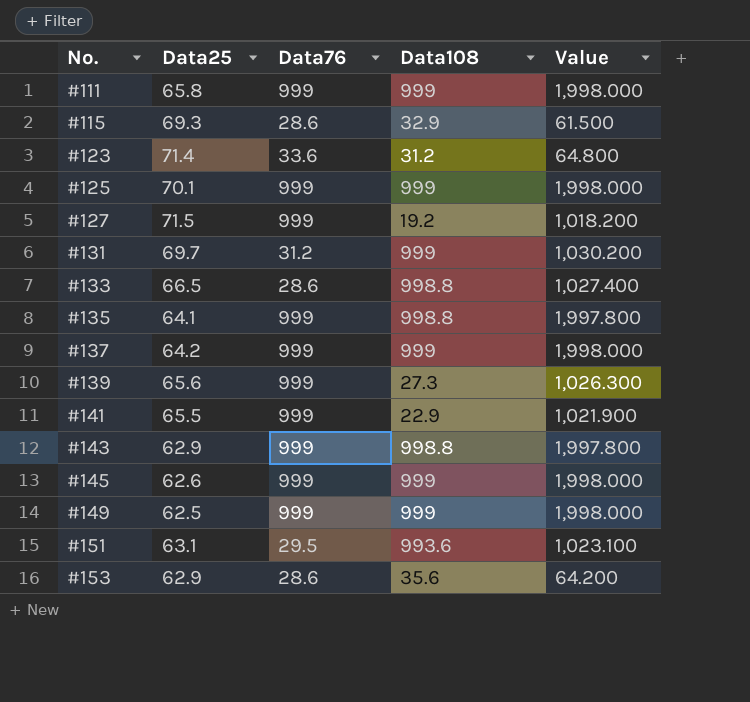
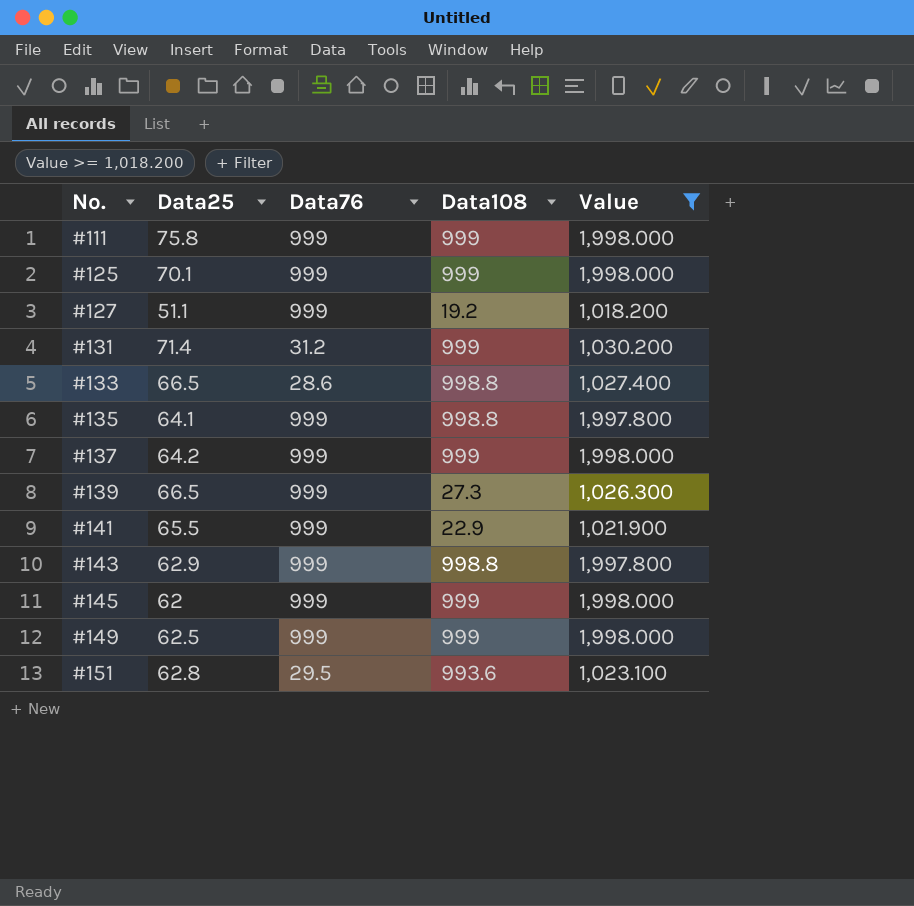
filter: none -> Value >= 1,018.200
#111 | Data25: 65.8 -> 75.8
#127 | Data25: 71.5 -> 51.1
#131 | Data25: 69.7 -> 71.4
#139 | Data25: 65.6 -> 66.5
#145 | Data25: 62.6 -> 62
#151 | Data25: 63.1 -> 62.8

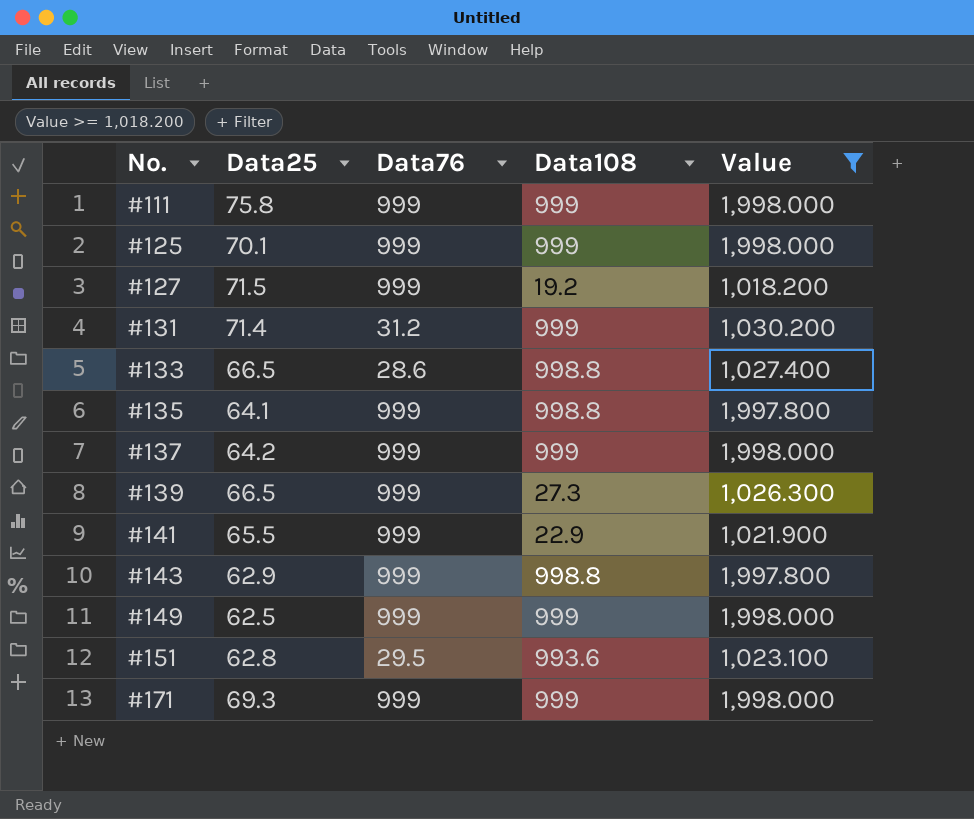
row #145: 62 | 999 | 999 | 1,998.000 -> none
#127 | Data25: 51.1 -> 71.5
row #171: none -> 69.3 | 999 | 999 | 1,998.000

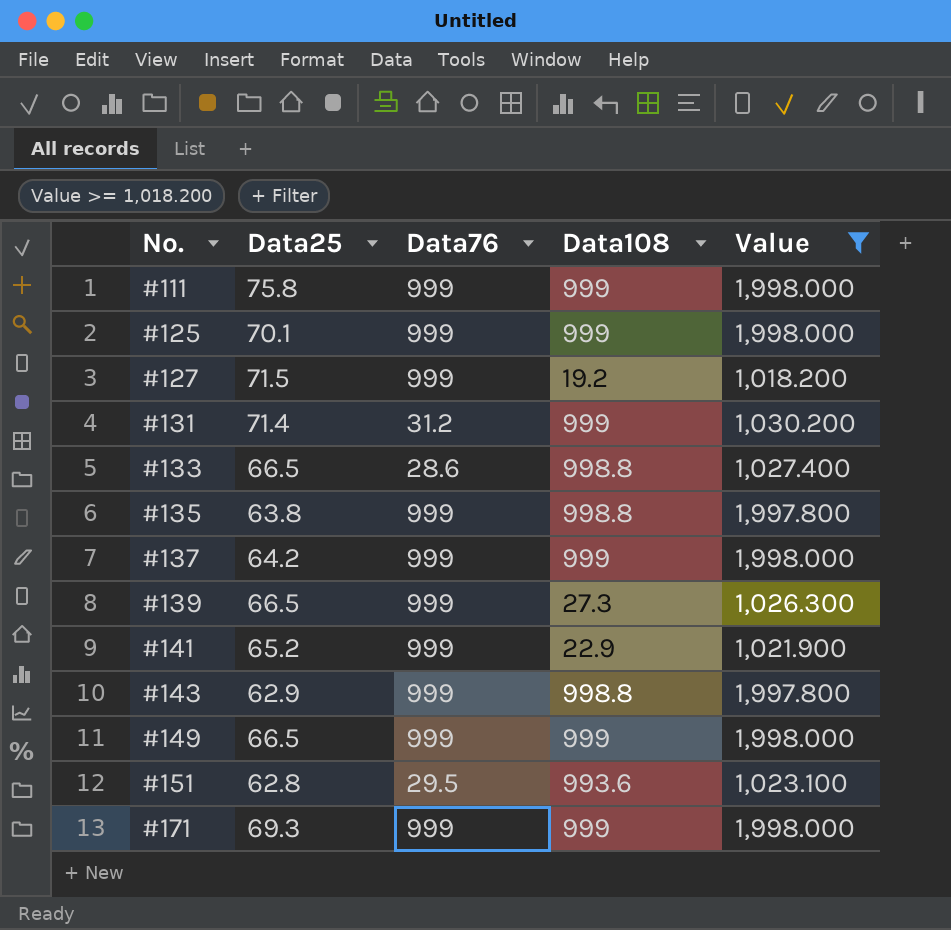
#135 | Data25: 64.1 -> 63.8
#141 | Data25: 65.5 -> 65.2
#149 | Data25: 62.5 -> 66.5

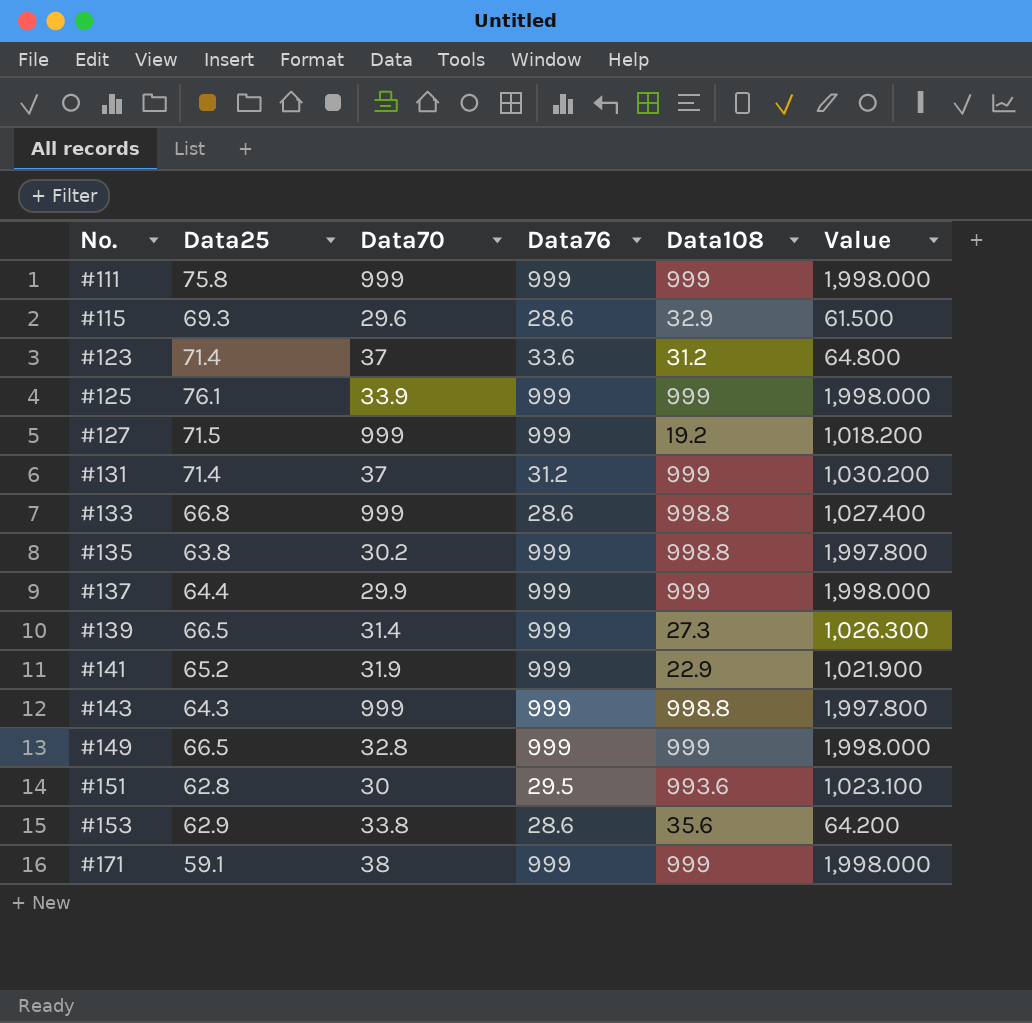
filter: Value >= 1,018.200 -> none
column Data70 | position: none -> 3
#125 | Data25: 70.1 -> 76.1
#133 | Data25: 66.5 -> 66.8
#137 | Data25: 64.2 -> 64.4
#143 | Data25: 62.9 -> 64.3
#171 | Data25: 69.3 -> 59.1

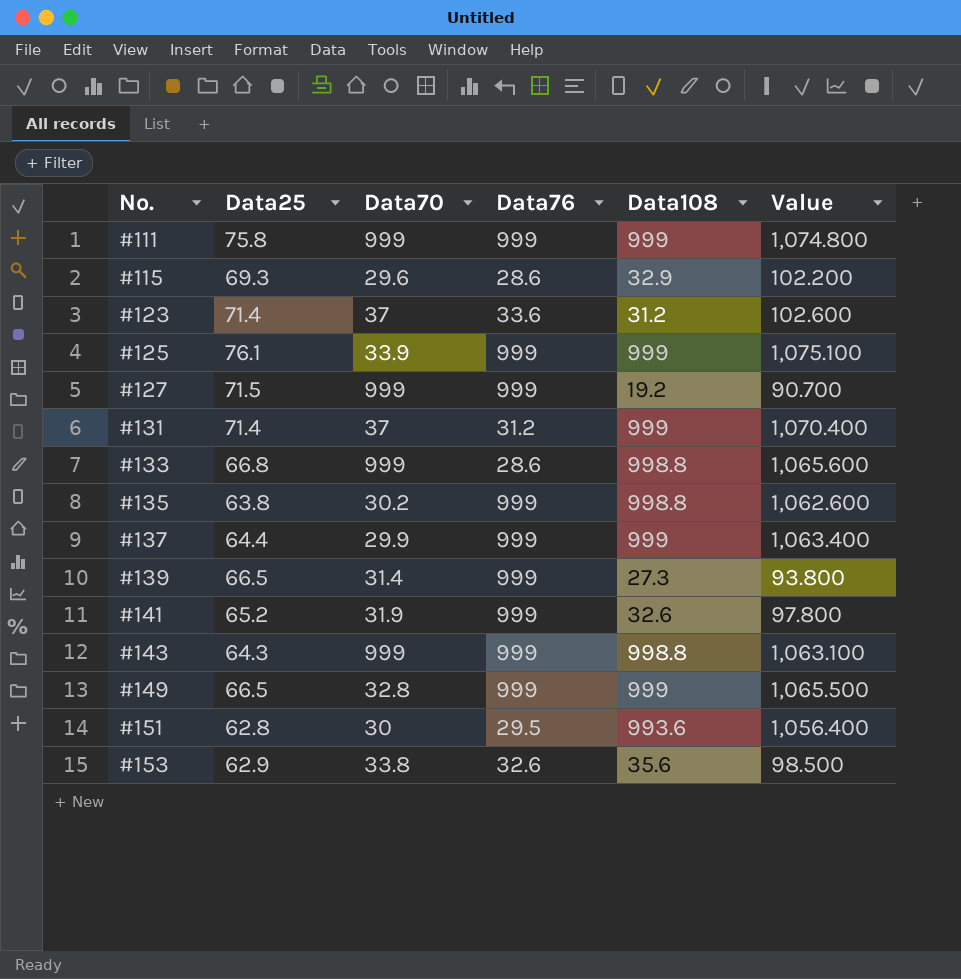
column Value | formula: [Data76] + [Data108] -> [Data25] + [Data108]
row #171: 59.1 | 38 | 999 | 999 | 1,998.000 -> none
#141 | Data108: 22.9 -> 32.6
#153 | Data76: 28.6 -> 32.6

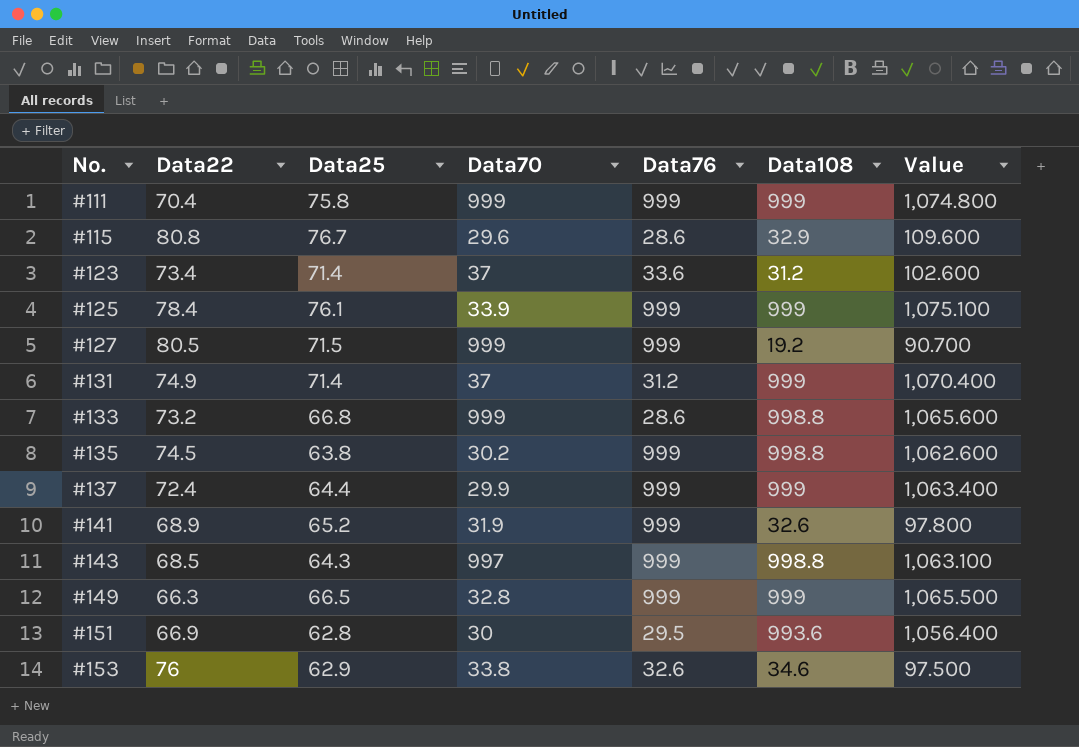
column Data22 | position: none -> 2
row #139: 66.5 | 31.4 | 999 | 27.3 | 93.800 -> none
#115 | Data25: 69.3 -> 76.7
#115 | Value: 102.200 -> 109.600
#143 | Data70: 999 -> 997
#153 | Data108: 35.6 -> 34.6
#153 | Value: 98.500 -> 97.500

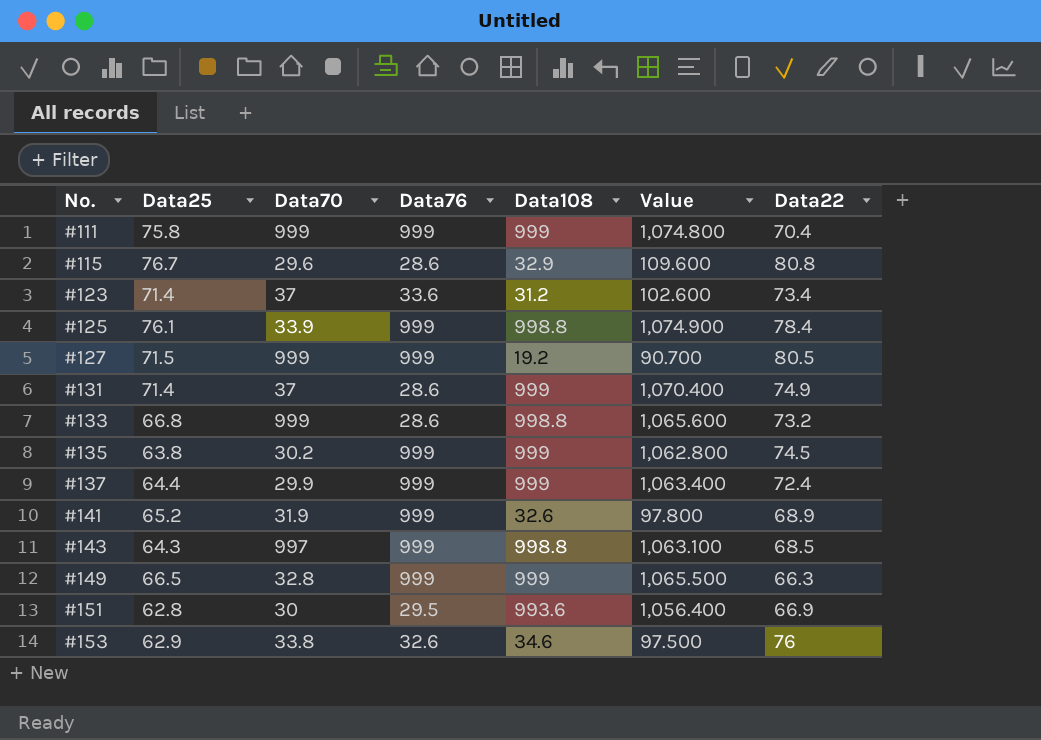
column Data22 | position: 2 -> 7
#125 | Data108: 999 -> 998.8
#125 | Value: 1,075.100 -> 1,074.900
#131 | Data76: 31.2 -> 28.6
#135 | Data108: 998.8 -> 999
#135 | Value: 1,062.600 -> 1,062.800

